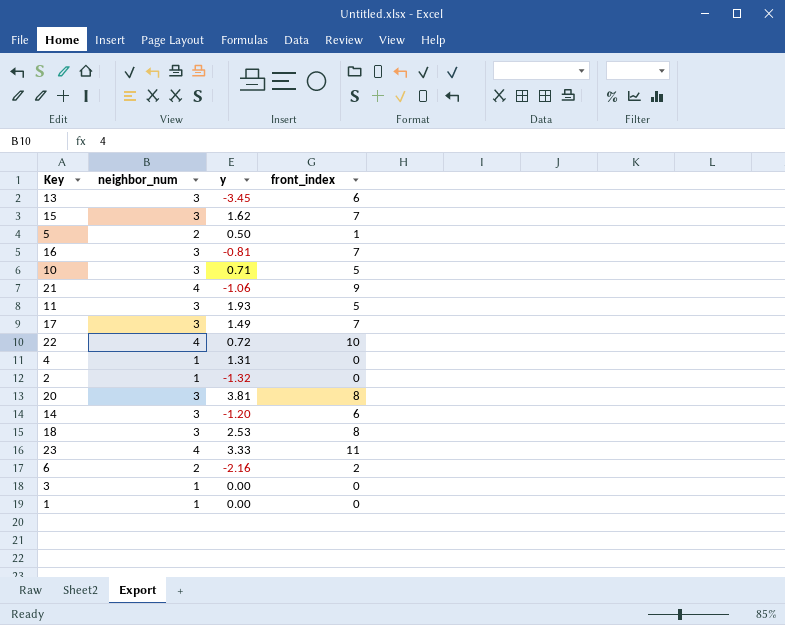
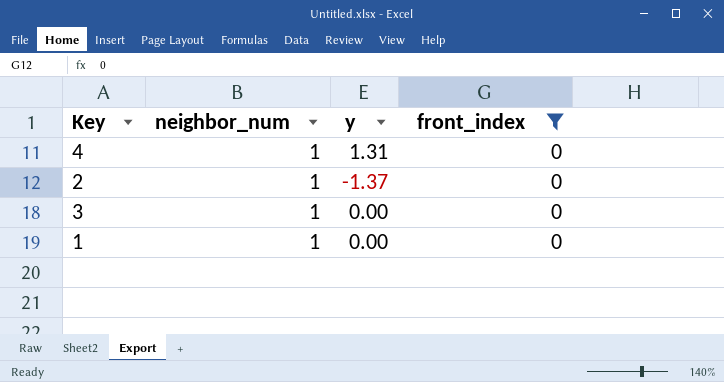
filter: none -> front_index = 0
2 | y: -1.32 -> -1.37

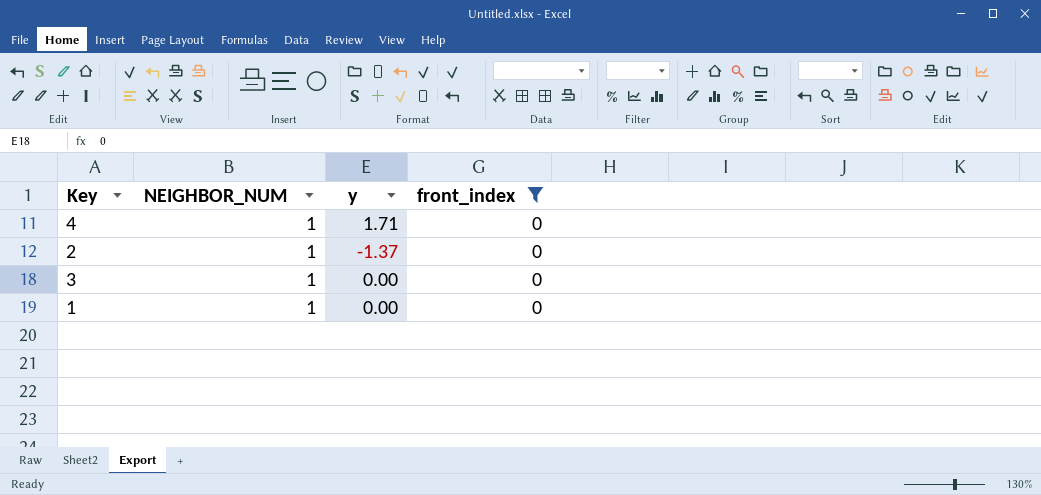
column name: neighbor_num -> NEIGHBOR_NUM
4 | y: 1.31 -> 1.71

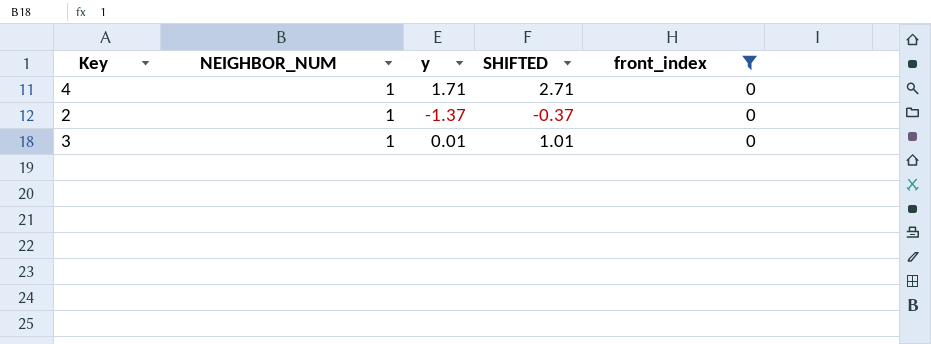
column SHIFTED | formula: none -> [y] + 1
row 1: 1 | 0.00 | 0 -> none
3 | y: 0.00 -> 0.01

